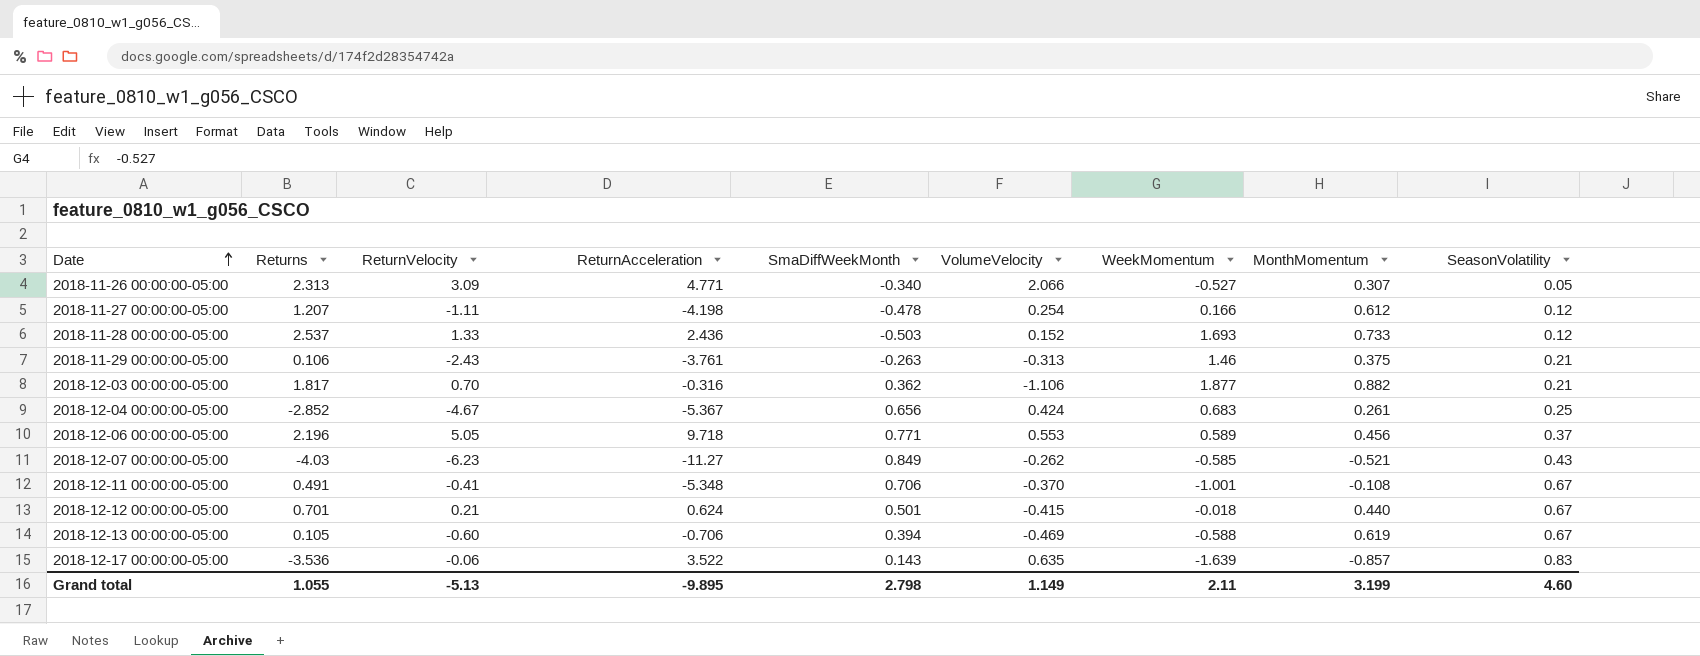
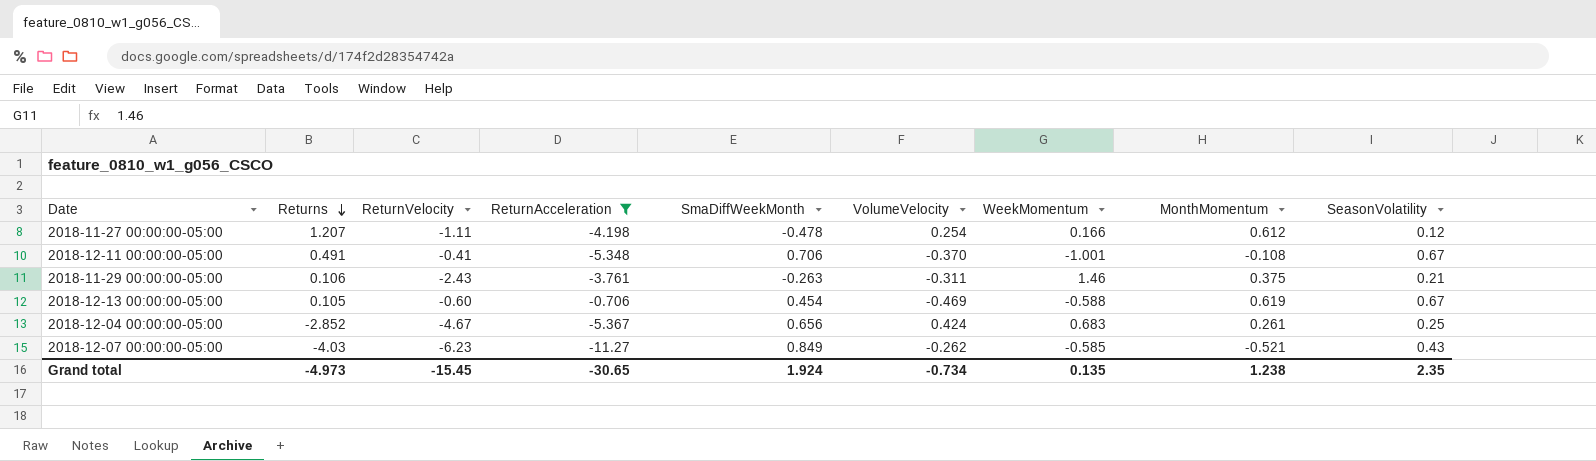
filter: none -> ReturnAcceleration <= -0.706
row order: Date ascending -> Returns descending
2018-11-29 00:00:00-05:00 | VolumeVelocity: -0.313 -> -0.311
2018-12-13 00:00:00-05:00 | SmaDiffWeekMonth: 0.394 -> 0.454
Grand total | Returns: 1.055 -> -4.973
Grand total | ReturnVelocity: -5.13 -> -15.45
Grand total | ReturnAcceleration: -9.895 -> -30.65
Grand total | SmaDiffWeekMonth: 2.798 -> 1.924
Grand total | VolumeVelocity: 1.149 -> -0.734
Grand total | WeekMomentum: 2.11 -> 0.135
Grand total | MonthMomentum: 3.199 -> 1.238
Grand total | SeasonVolatility: 4.60 -> 2.35

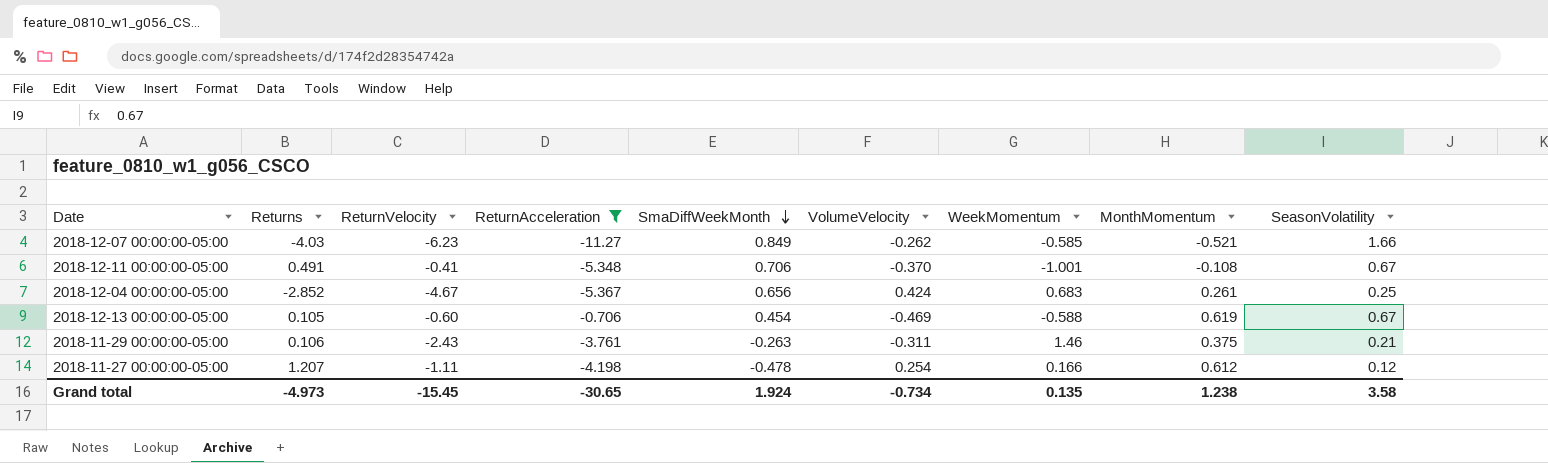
row order: Returns descending -> SmaDiffWeekMonth descending
2018-12-07 00:00:00-05:00 | SeasonVolatility: 0.43 -> 1.66
Grand total | SeasonVolatility: 2.35 -> 3.58

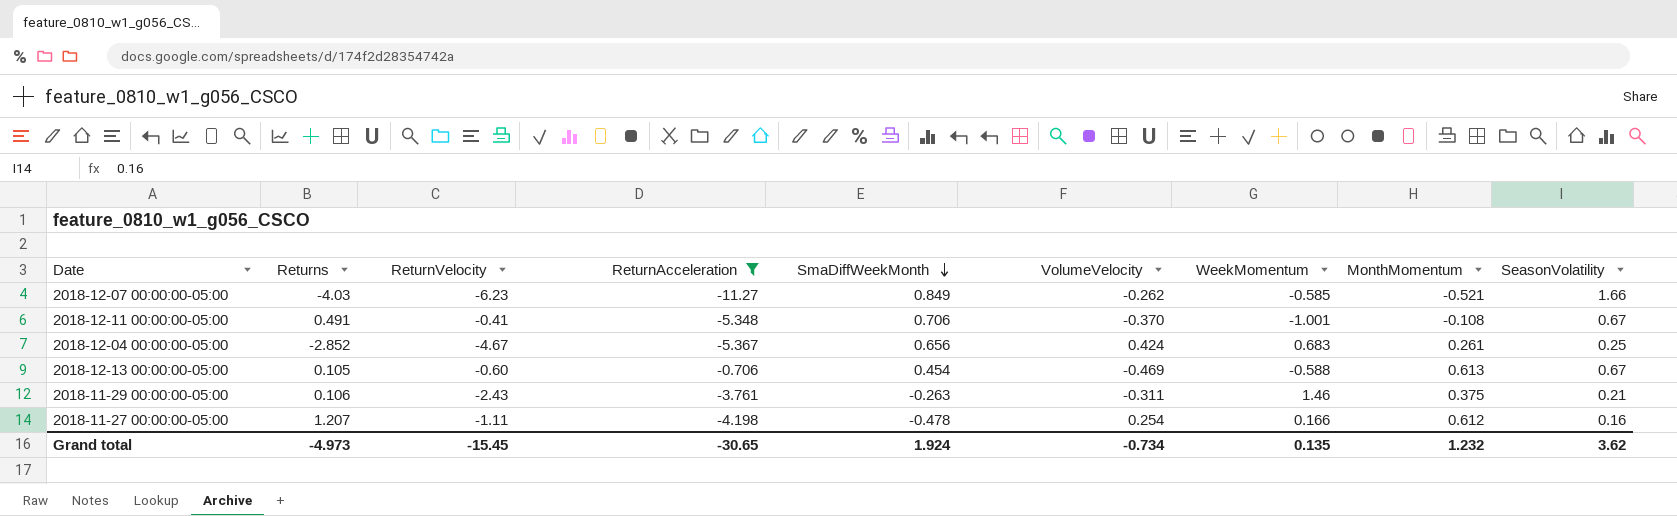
2018-12-13 00:00:00-05:00 | MonthMomentum: 0.619 -> 0.613
2018-11-27 00:00:00-05:00 | SeasonVolatility: 0.12 -> 0.16
Grand total | MonthMomentum: 1.238 -> 1.232
Grand total | SeasonVolatility: 3.58 -> 3.62

